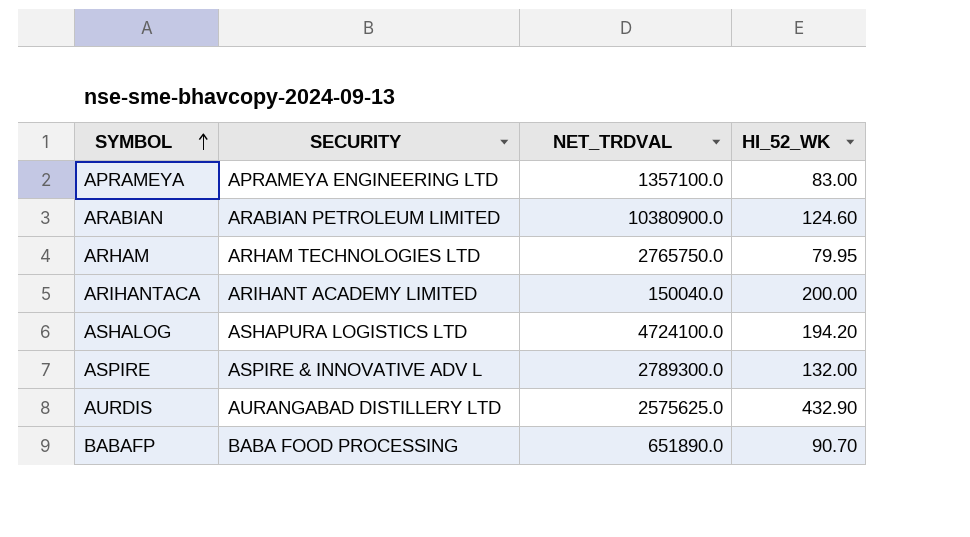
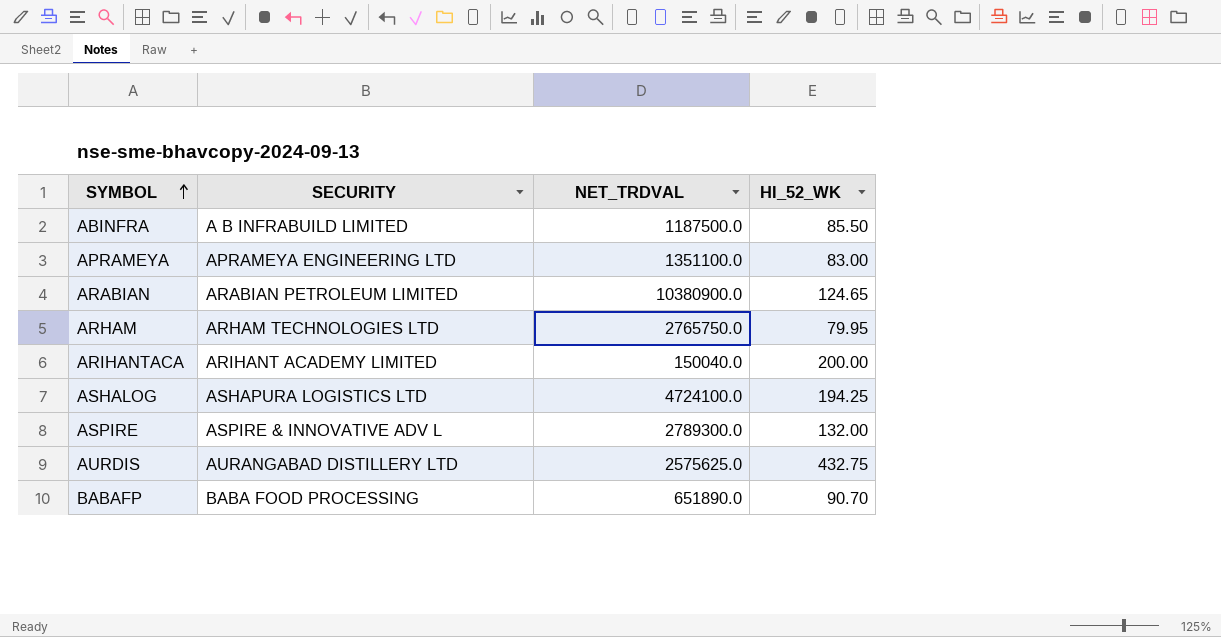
row ABINFRA: none -> A B INFRABUILD LIMITED | 1187500.0 | 85.50
APRAMEYA | NET_TRDVAL: 1357100.0 -> 1351100.0
ARABIAN | HI_52_WK: 124.60 -> 124.65
ASHALOG | HI_52_WK: 194.20 -> 194.25
AURDIS | HI_52_WK: 432.90 -> 432.75

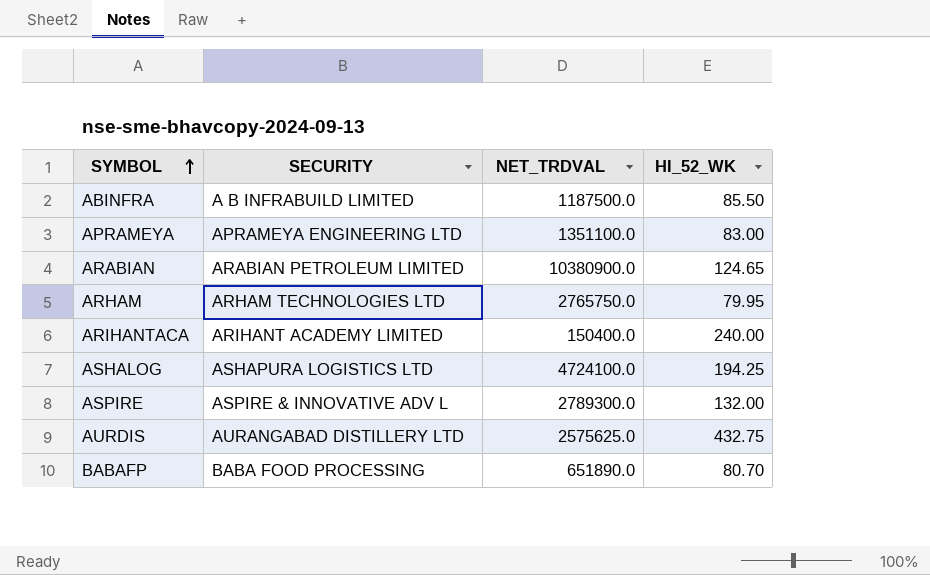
ARIHANTACA | NET_TRDVAL: 150040.0 -> 150400.0
ARIHANTACA | HI_52_WK: 200.00 -> 240.00
BABAFP | HI_52_WK: 90.70 -> 80.70

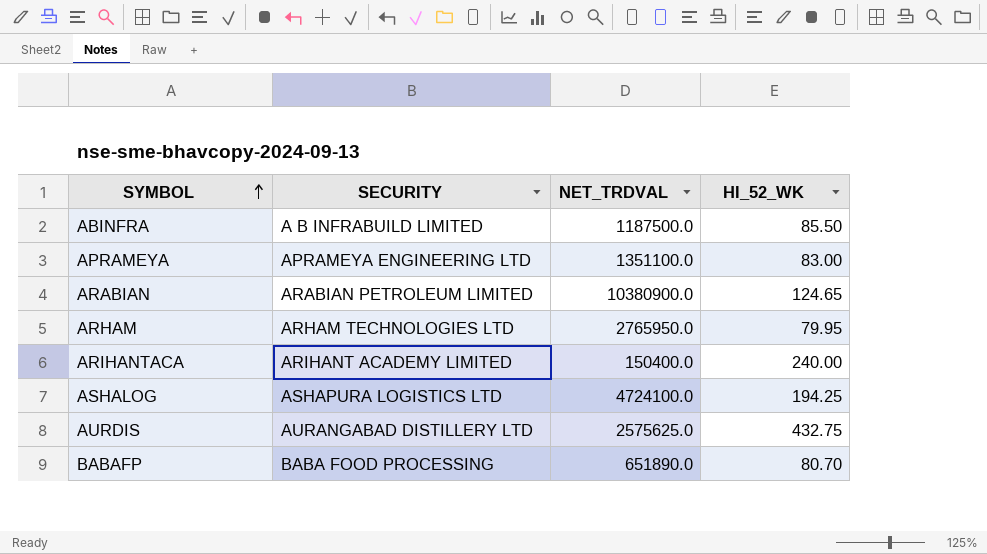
row ASPIRE: ASPIRE & INNOVATIVE ADV L | 2789300.0 | 132.00 -> none
ARHAM | NET_TRDVAL: 2765750.0 -> 2765950.0

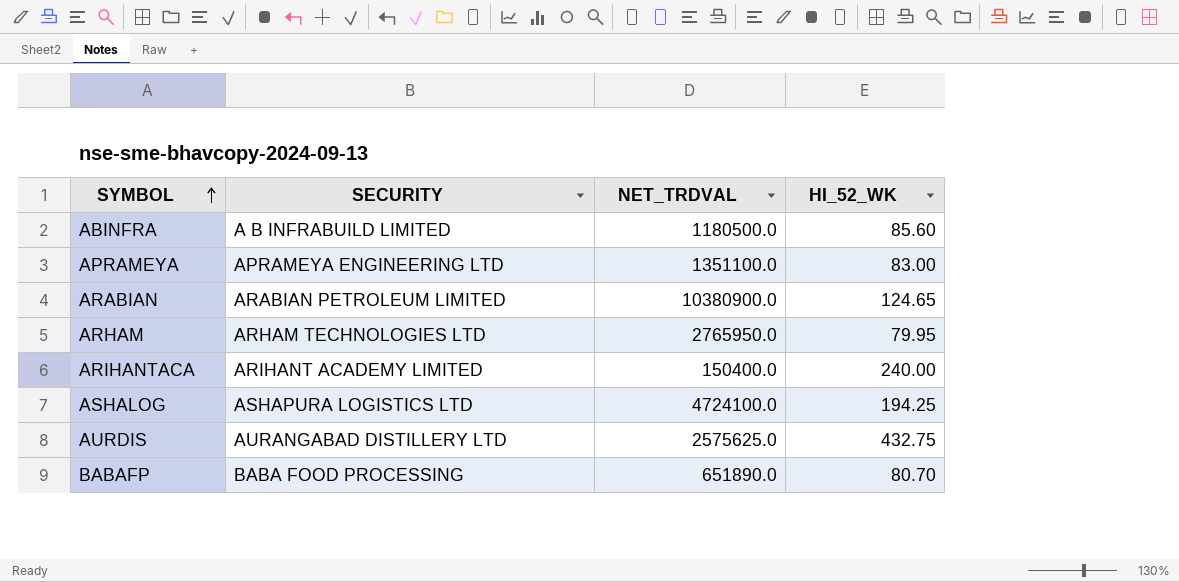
ABINFRA | NET_TRDVAL: 1187500.0 -> 1180500.0
ABINFRA | HI_52_WK: 85.50 -> 85.60

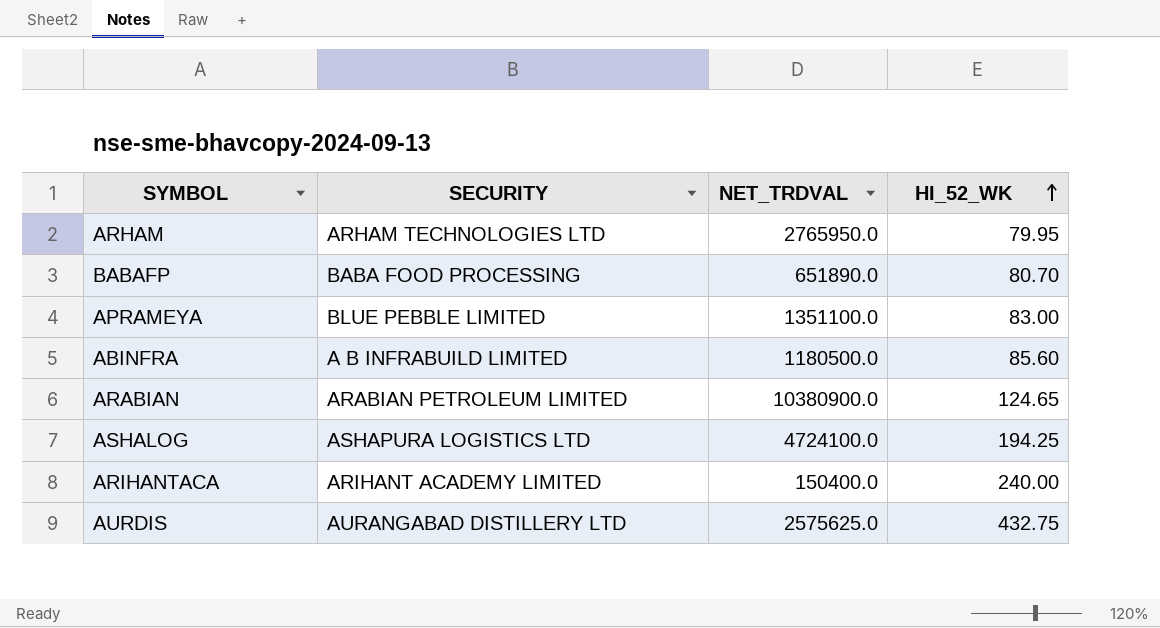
row order: SYMBOL ascending -> HI_52_WK ascending
APRAMEYA | SECURITY: APRAMEYA ENGINEERING LTD -> BLUE PEBBLE LIMITED

